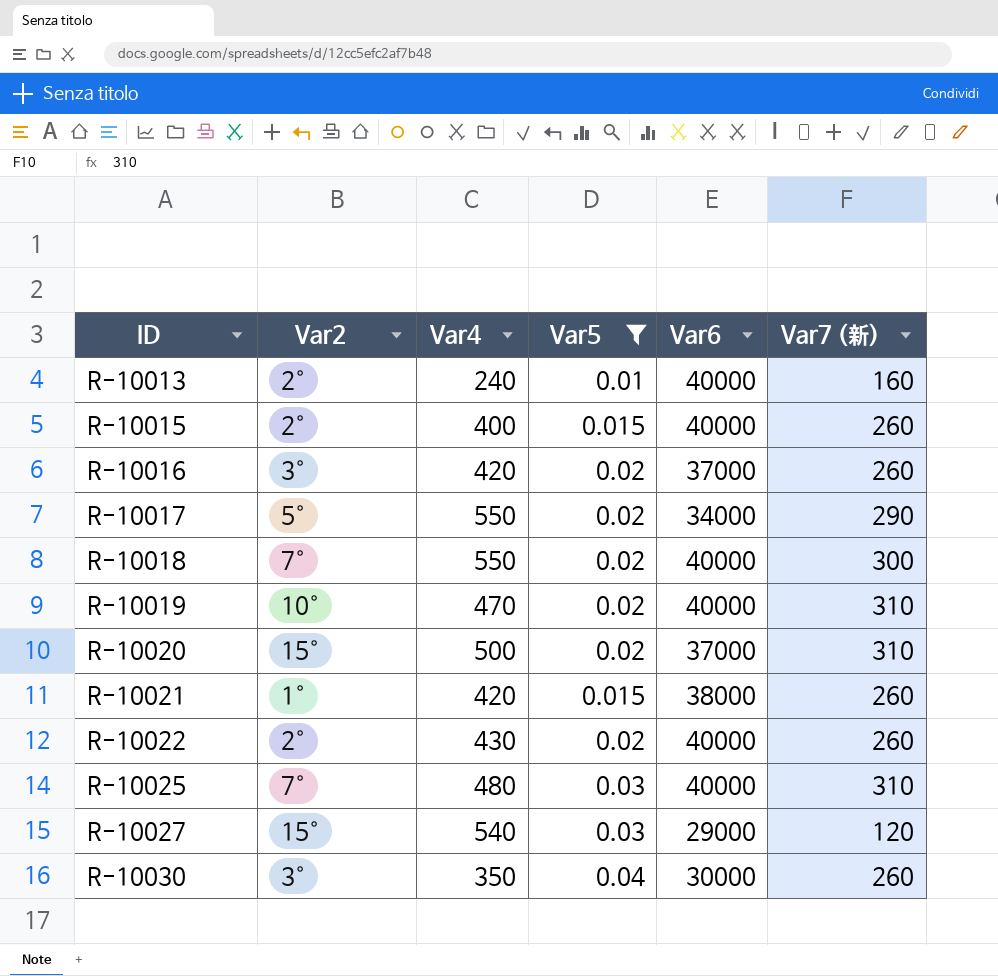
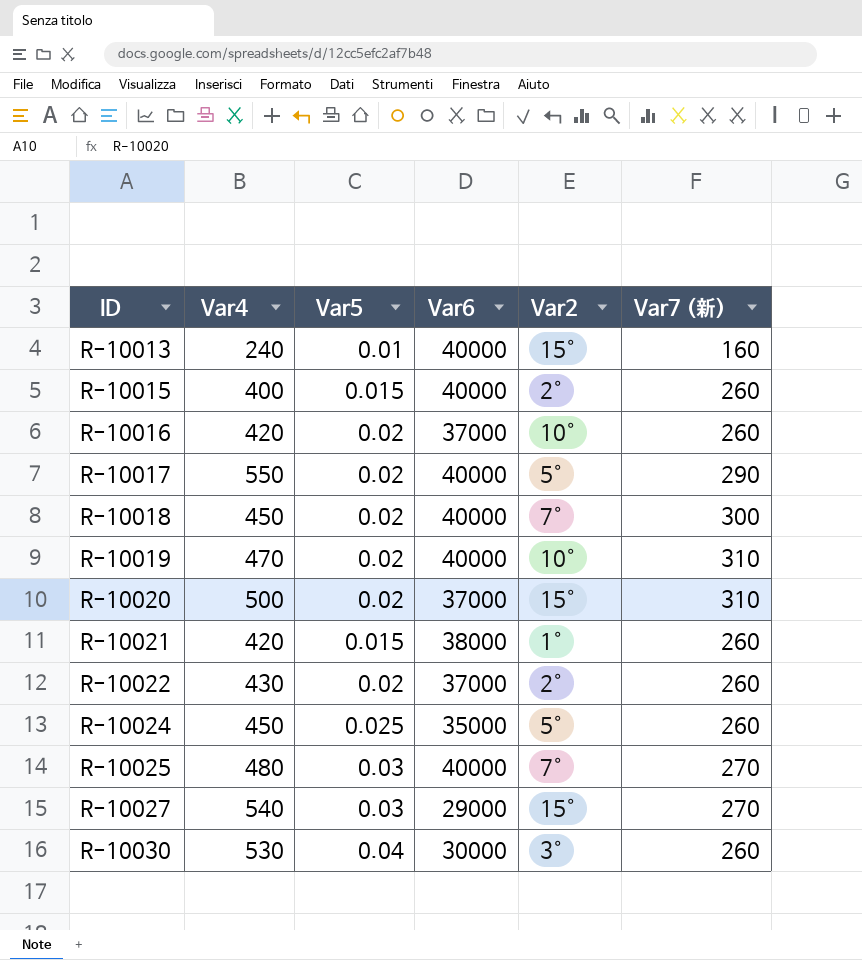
filter: Var5 != 0.025 -> none
column Var2 | position: 2 -> 5
R-10013 | Var2: 2° -> 15°
R-10016 | Var2: 3° -> 10°
R-10017 | Var6: 34000 -> 40000
R-10018 | Var4: 550 -> 450
R-10022 | Var6: 40000 -> 37000
R-10025 | Var7 (新): 310 -> 270
R-10027 | Var7 (新): 120 -> 270
R-10030 | Var4: 350 -> 530

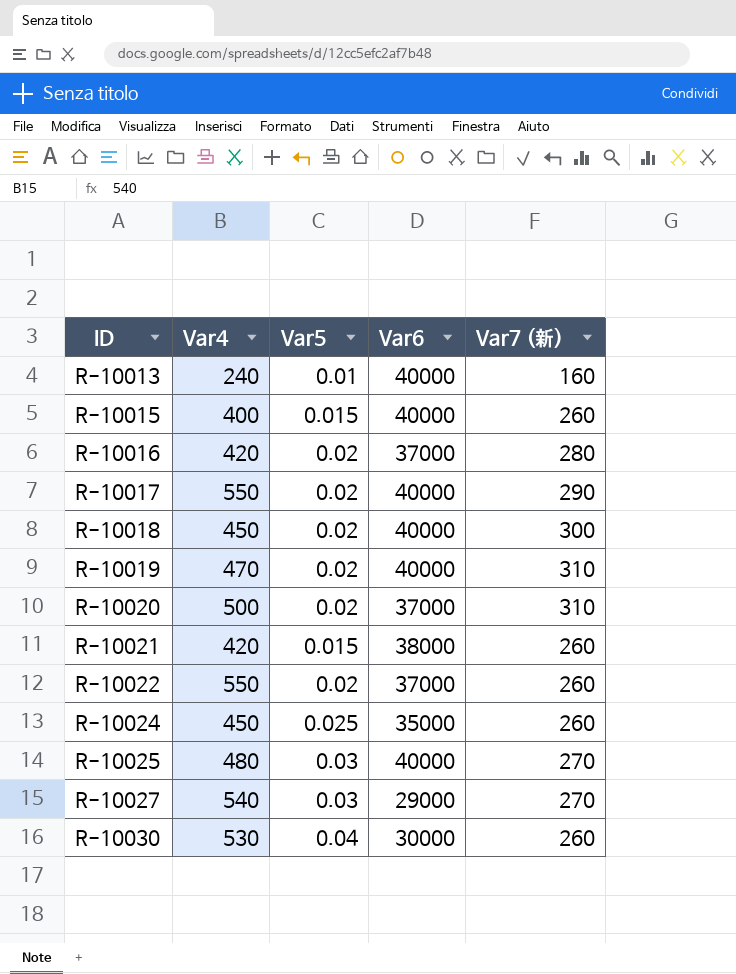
column Var2 | position: 5 -> none
R-10016 | Var7 (新): 260 -> 280
R-10022 | Var4: 430 -> 550

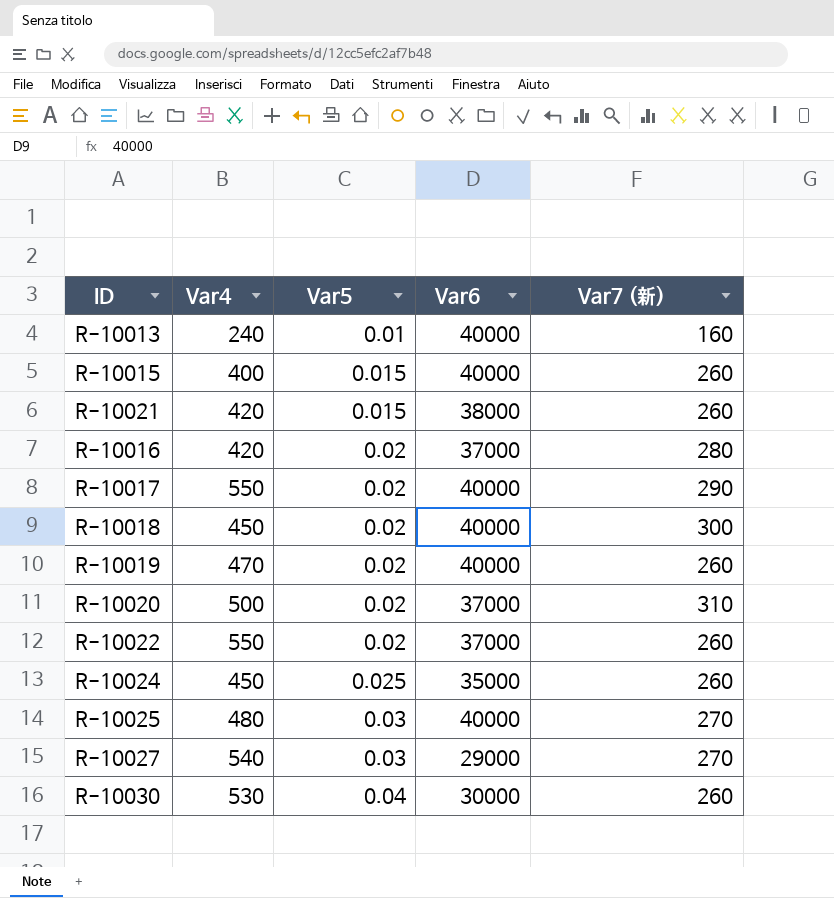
row order: ID ascending -> Var5 ascending
R-10019 | Var7 (新): 310 -> 260

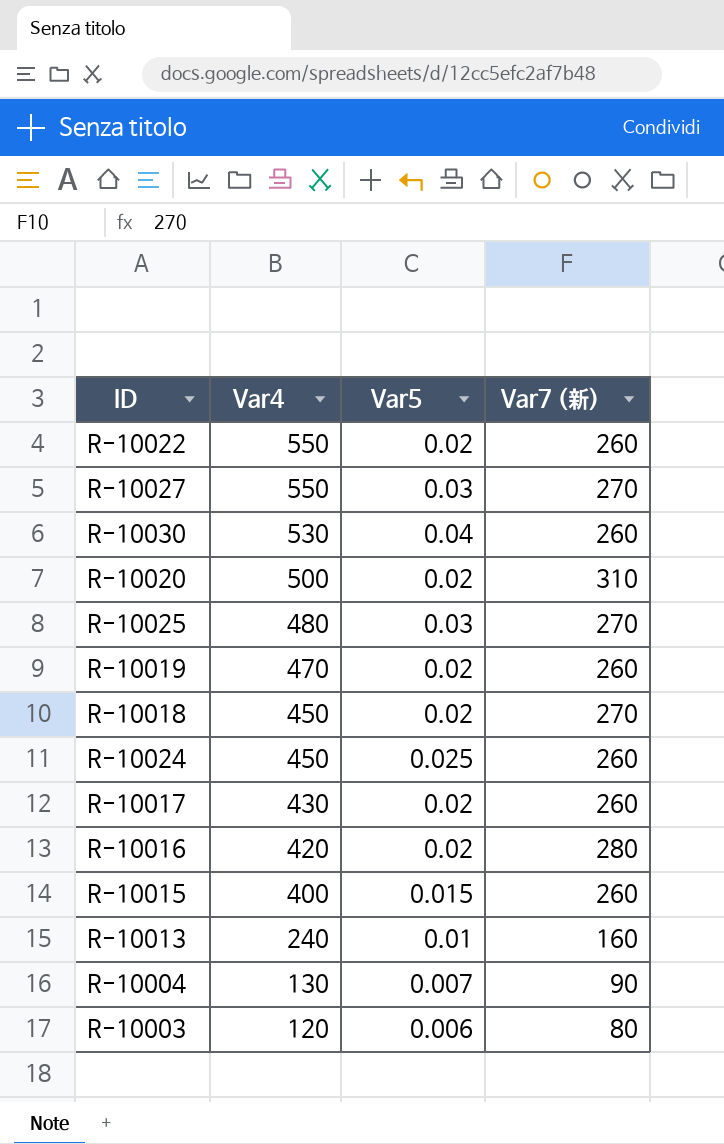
row order: Var5 ascending -> Var4 descending
column Var6 | position: 4 -> none
row R-10021: 420 | 0.015 | 38000 | 260 -> none
R-10027 | Var4: 540 -> 550
R-10018 | Var7 (新): 300 -> 270
R-10017 | Var4: 550 -> 430
R-10017 | Var7 (新): 290 -> 260
row R-10004: none -> 130 | 0.007 | 90
row R-10003: none -> 120 | 0.006 | 80

